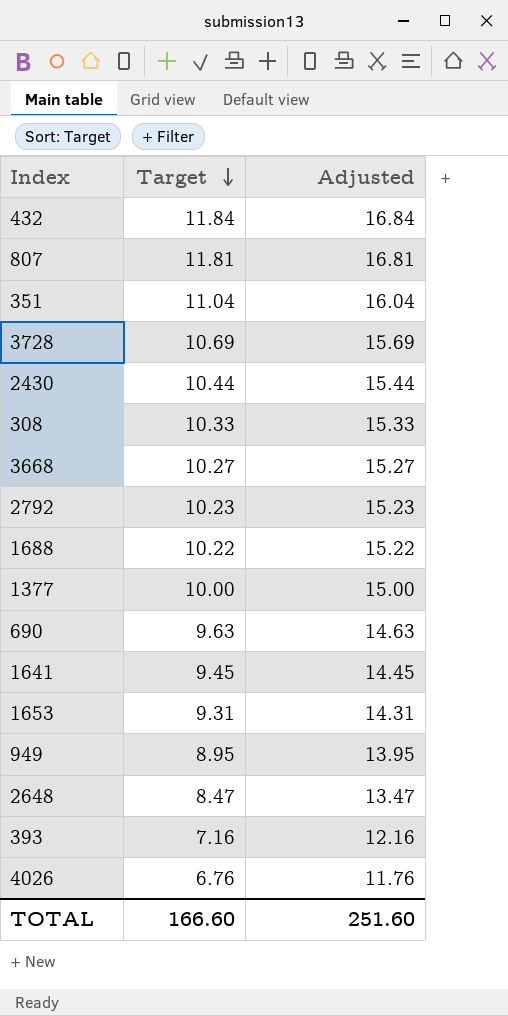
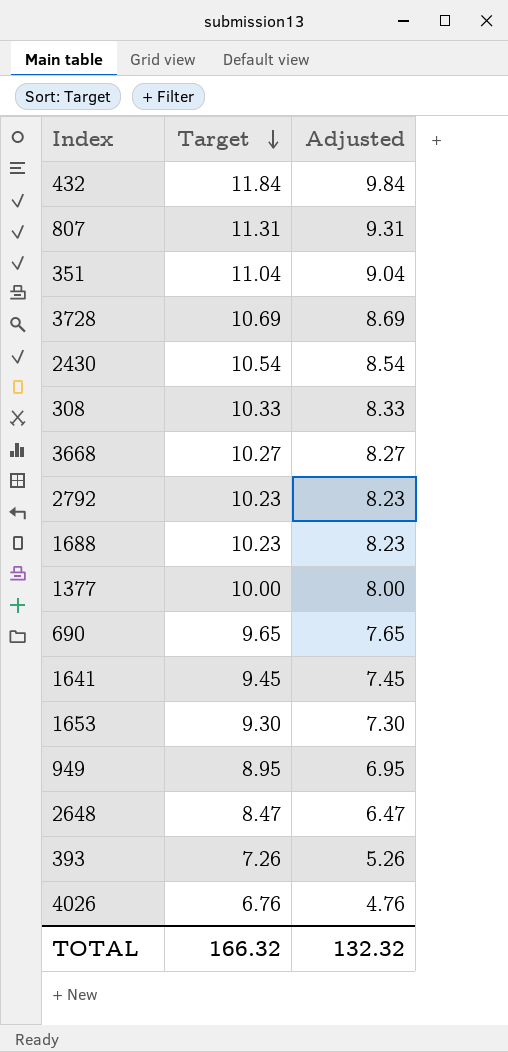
column Adjusted | formula: [Target] + 5 -> [Target] - 2
807 | Target: 11.81 -> 11.31
2430 | Target: 10.44 -> 10.54
1688 | Target: 10.22 -> 10.23
690 | Target: 9.63 -> 9.65
1653 | Target: 9.31 -> 9.30
393 | Target: 7.16 -> 7.26
TOTAL | Target: 166.60 -> 166.32
TOTAL | Adjusted: 251.60 -> 132.32

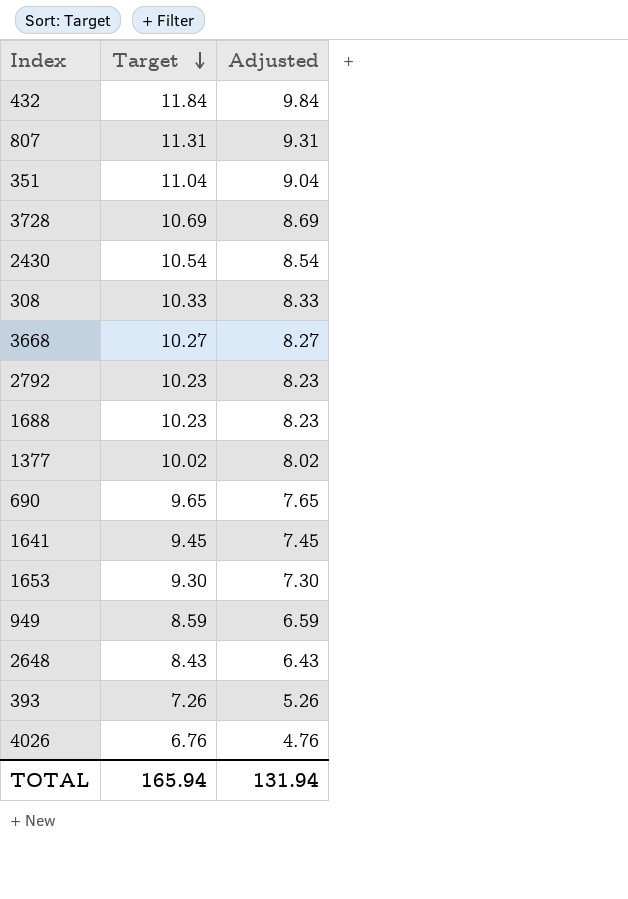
1377 | Target: 10.00 -> 10.02
1377 | Adjusted: 8.00 -> 8.02
949 | Target: 8.95 -> 8.59
949 | Adjusted: 6.95 -> 6.59
2648 | Target: 8.47 -> 8.43
2648 | Adjusted: 6.47 -> 6.43
TOTAL | Target: 166.32 -> 165.94
TOTAL | Adjusted: 132.32 -> 131.94

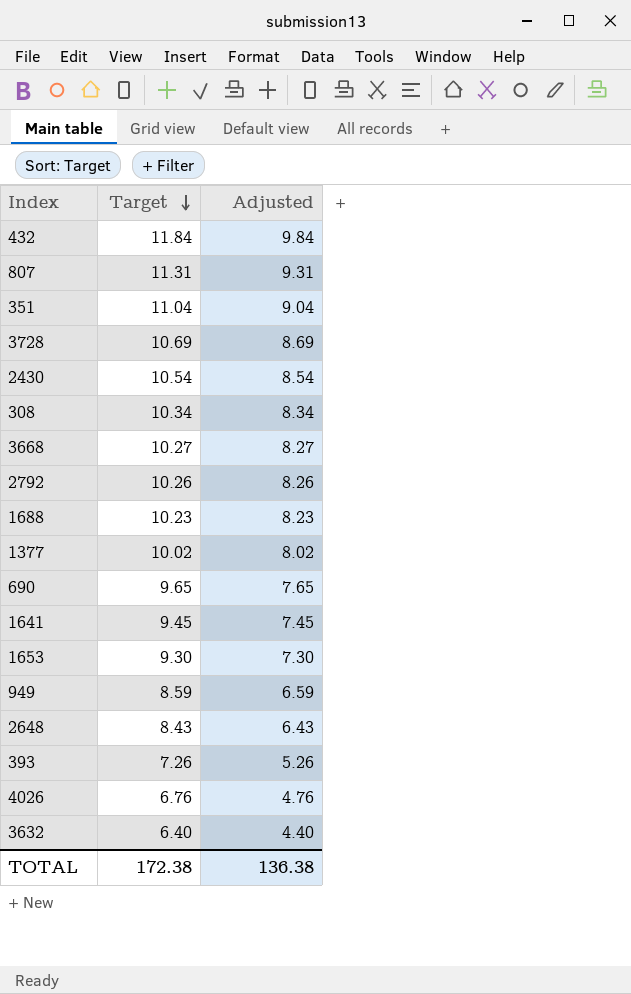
308 | Target: 10.33 -> 10.34
308 | Adjusted: 8.33 -> 8.34
2792 | Target: 10.23 -> 10.26
2792 | Adjusted: 8.23 -> 8.26
row 3632: none -> 6.40 | 4.40
TOTAL | Target: 165.94 -> 172.38
TOTAL | Adjusted: 131.94 -> 136.38

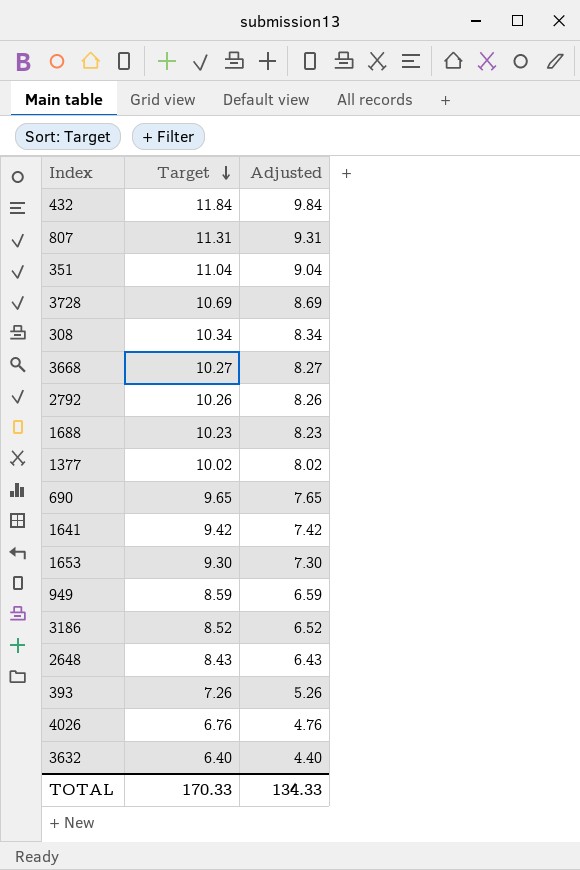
row 2430: 10.54 | 8.54 -> none
1641 | Target: 9.45 -> 9.42
1641 | Adjusted: 7.45 -> 7.42
row 3186: none -> 8.52 | 6.52
TOTAL | Target: 172.38 -> 170.33
TOTAL | Adjusted: 136.38 -> 134.33

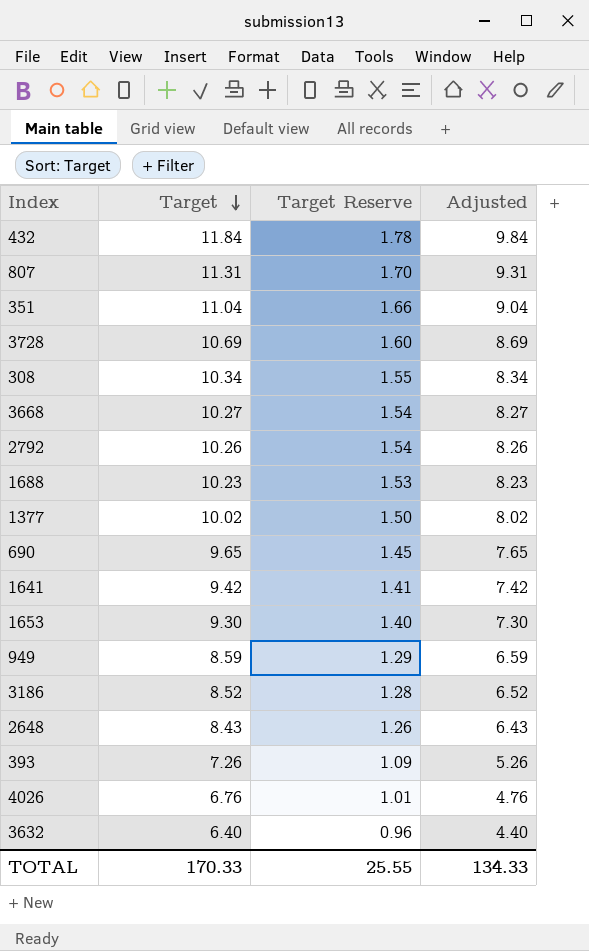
column Target Reserve | formula: none -> [Target] * 0.15

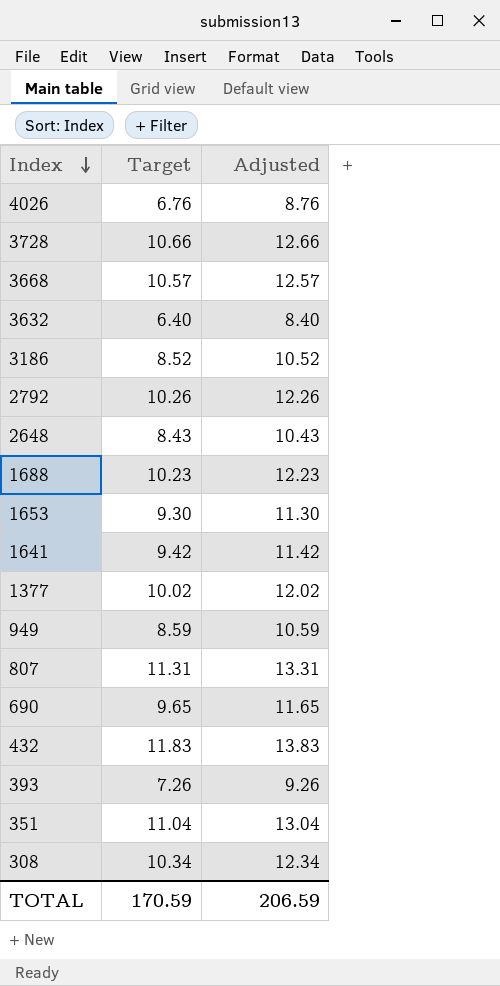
row order: Target descending -> Index descending
column Target Reserve | formula: [Target] * 0.15 -> none
column Adjusted | formula: [Target] - 2 -> [Target] + 2
3728 | Target: 10.69 -> 10.66
3668 | Target: 10.27 -> 10.57
432 | Target: 11.84 -> 11.83
TOTAL | Target: 170.33 -> 170.59
TOTAL | Adjusted: 134.33 -> 206.59

